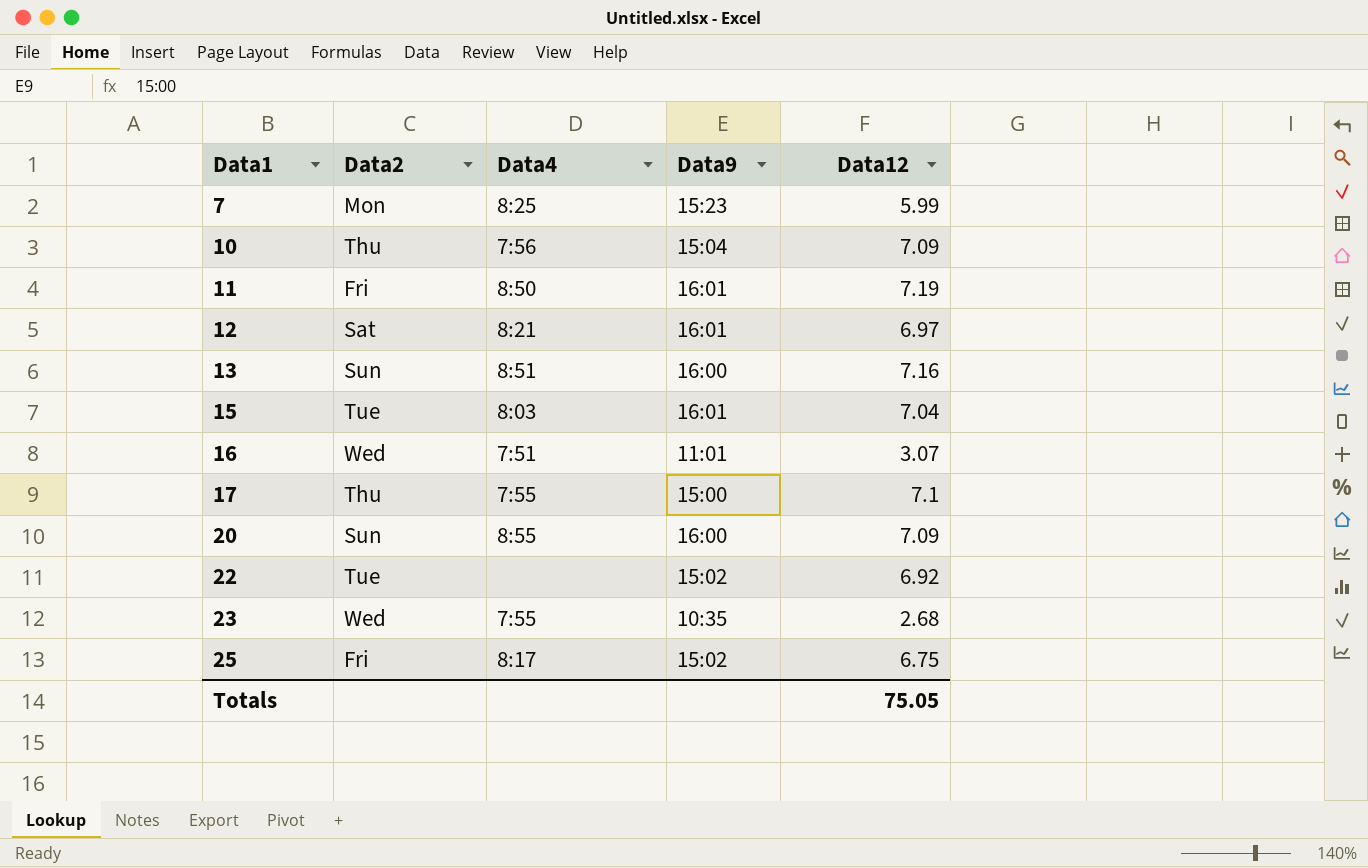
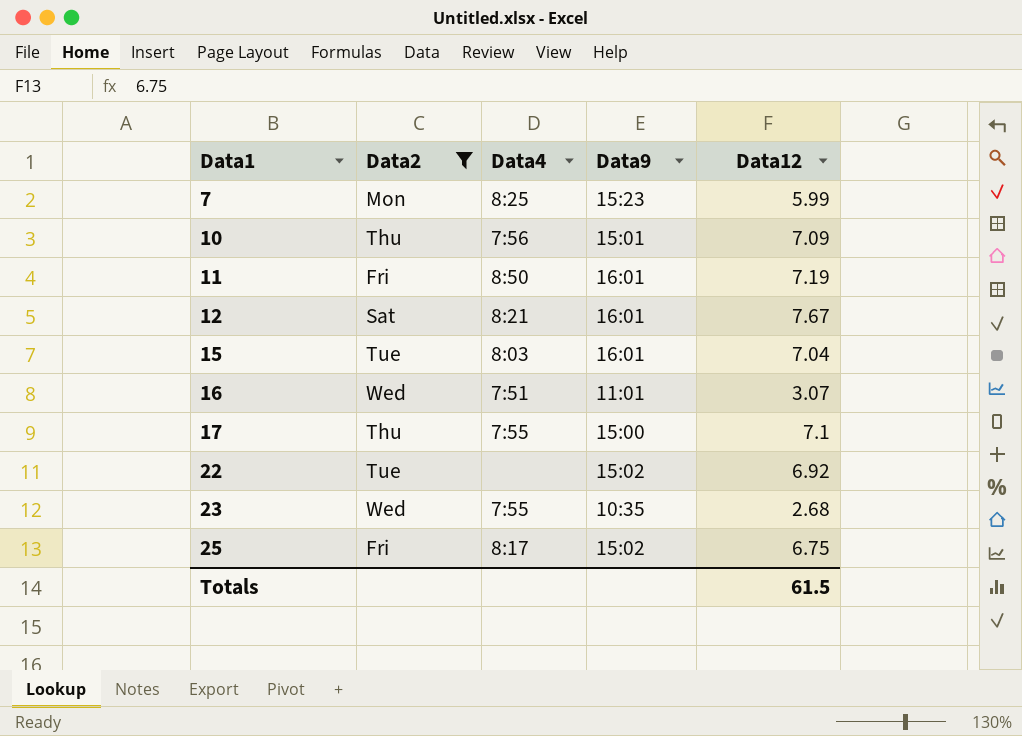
filter: none -> Data2 != Sun
10 | Data9: 15:04 -> 15:01
12 | Data12: 6.97 -> 7.67
Totals | Data12: 75.05 -> 61.5

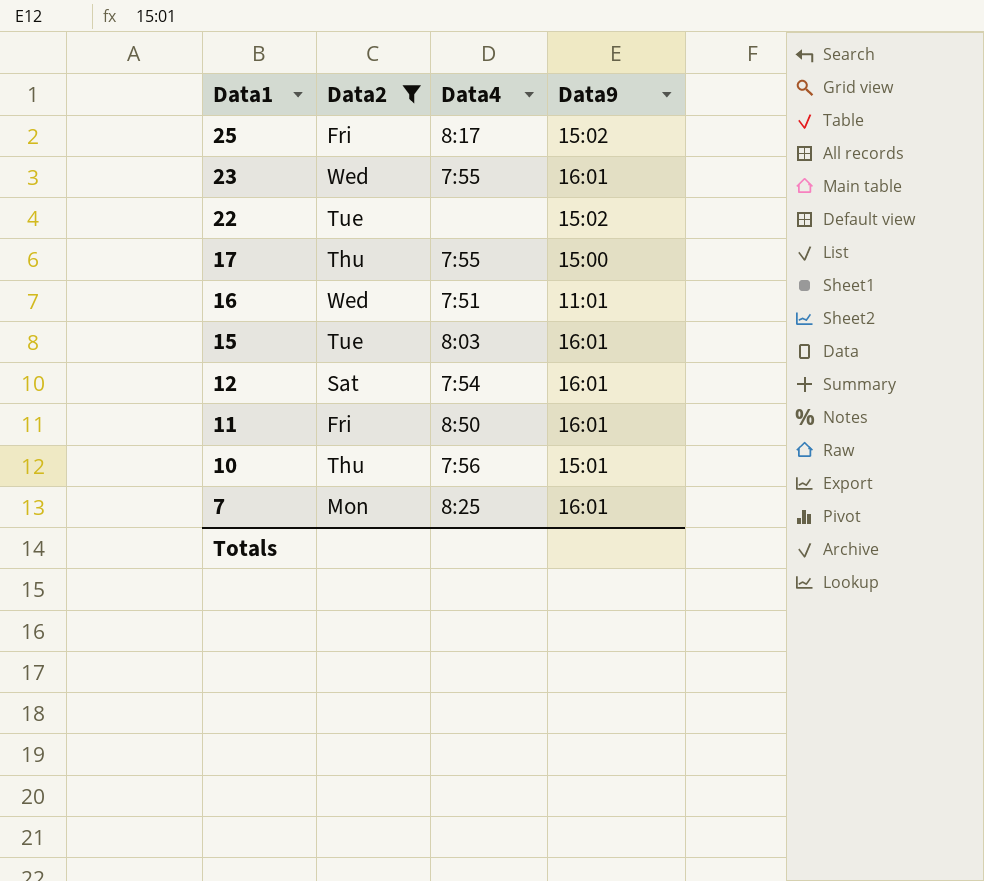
row order: Data1 ascending -> Data1 descending
column Data12 | position: 5 -> none
23 | Data9: 10:35 -> 16:01
12 | Data4: 8:21 -> 7:54
7 | Data9: 15:23 -> 16:01

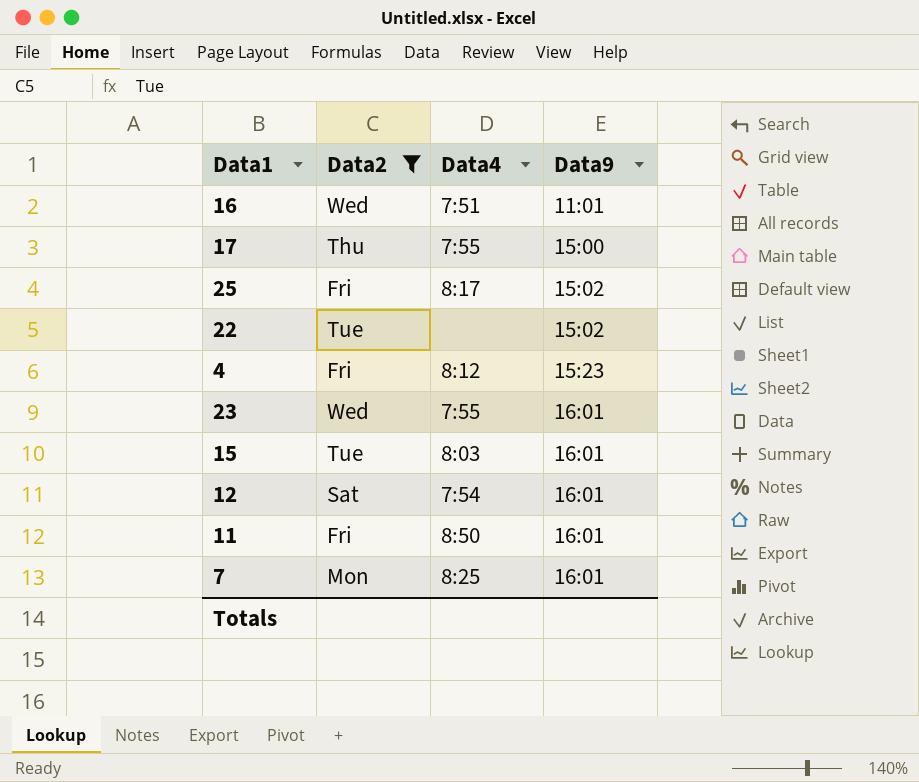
row order: Data1 descending -> Data9 ascending
row 10: Thu | 7:56 | 15:01 -> none
row 4: none -> Fri | 8:12 | 15:23

